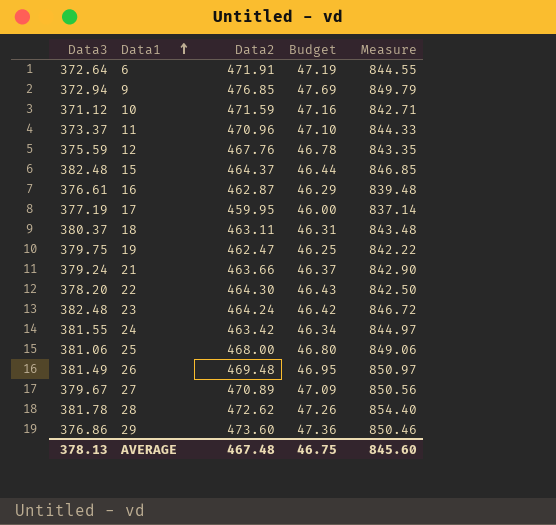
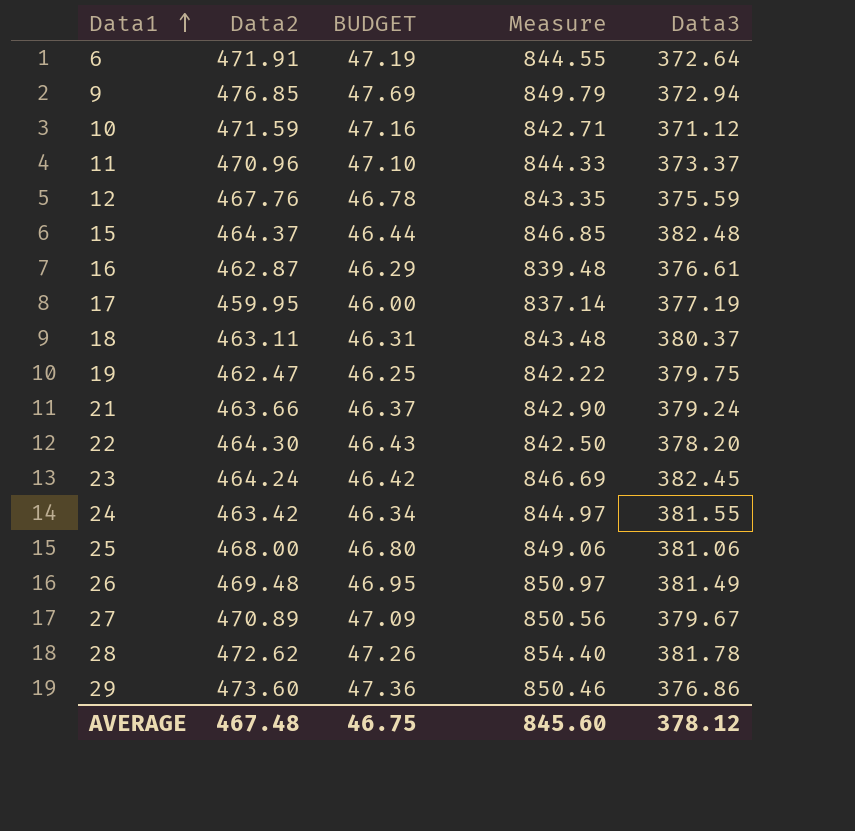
column name: Budget -> BUDGET
column Data3 | position: 1 -> 5
23 | Measure: 846.72 -> 846.69
23 | Data3: 382.48 -> 382.45
AVERAGE | Data3: 378.13 -> 378.12

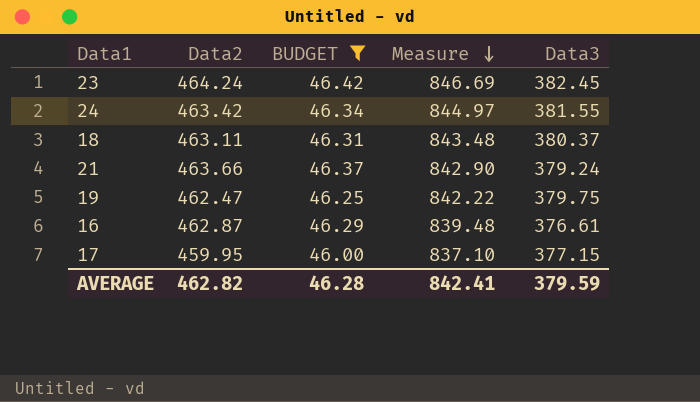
filter: none -> BUDGET <= 46.42
row order: Data1 ascending -> Measure descending
17 | Measure: 837.14 -> 837.10
17 | Data3: 377.19 -> 377.15
AVERAGE | Data2: 467.48 -> 462.82
AVERAGE | BUDGET: 46.75 -> 46.28
AVERAGE | Measure: 845.60 -> 842.41
AVERAGE | Data3: 378.12 -> 379.59

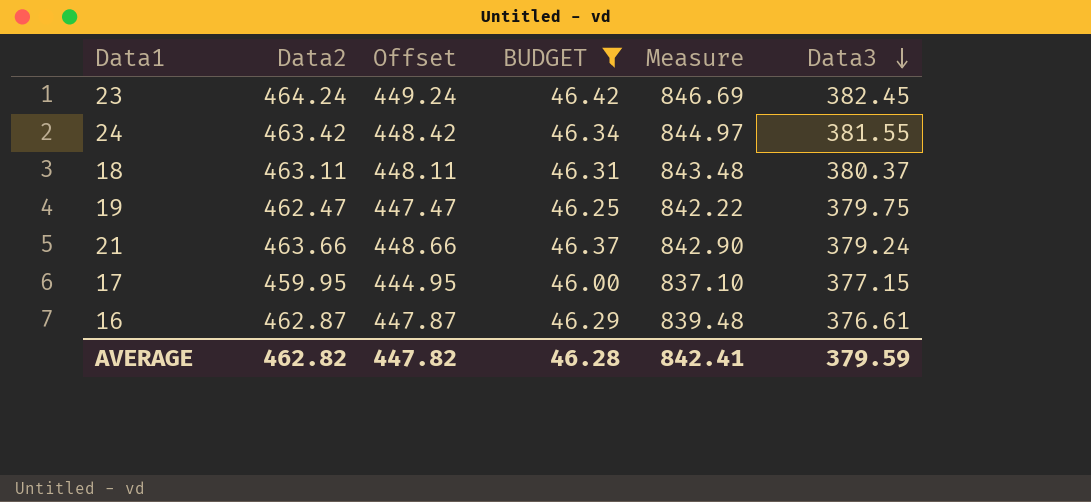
row order: Measure descending -> Data3 descending
column Offset | formula: none -> [Data2] - 15

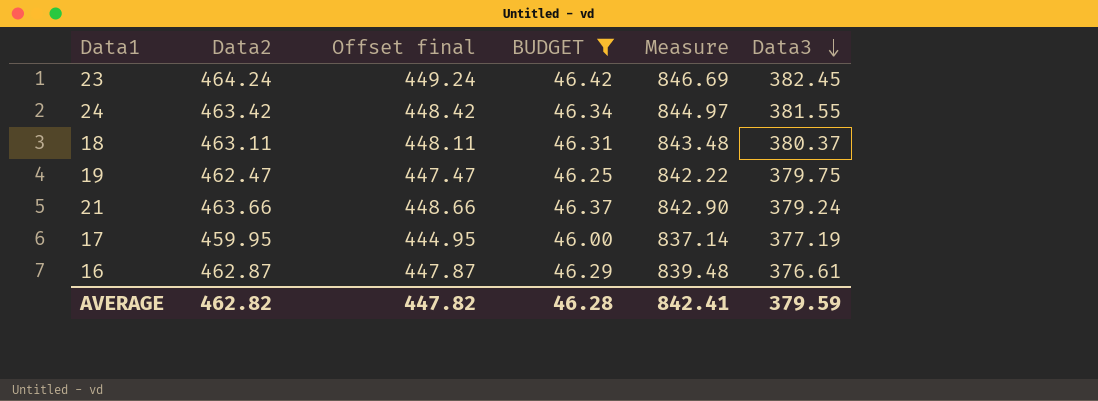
column name: Offset -> Offset final
17 | Measure: 837.10 -> 837.14
17 | Data3: 377.15 -> 377.19

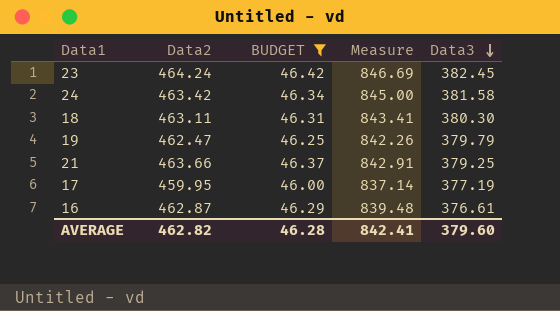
column Offset final | formula: [Data2] - 15 -> none
24 | Measure: 844.97 -> 845.00
24 | Data3: 381.55 -> 381.58
18 | Measure: 843.48 -> 843.41
18 | Data3: 380.37 -> 380.30
19 | Measure: 842.22 -> 842.26
19 | Data3: 379.75 -> 379.79
21 | Measure: 842.90 -> 842.91
21 | Data3: 379.24 -> 379.25
AVERAGE | Data3: 379.59 -> 379.60

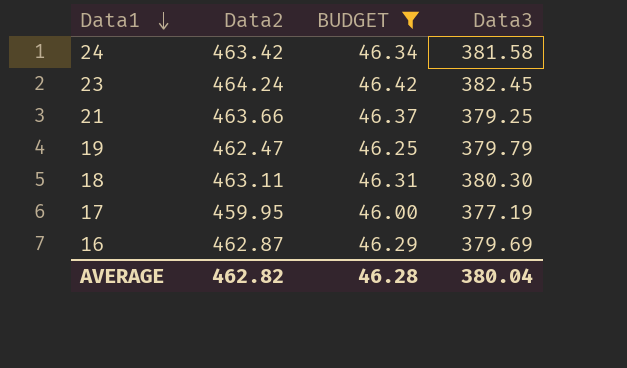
row order: Data3 descending -> Data1 descending
column Measure | formula: [Data2] + [Data3] -> none
16 | Data3: 376.61 -> 379.69
AVERAGE | Data3: 379.60 -> 380.04

